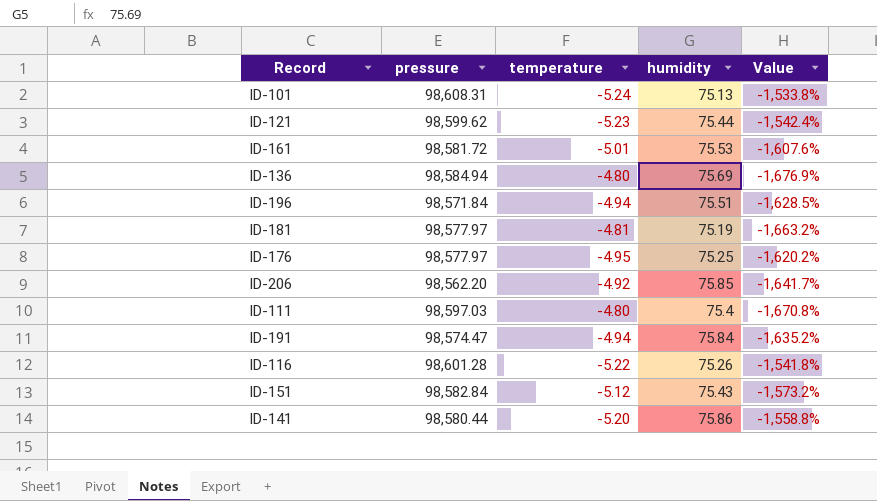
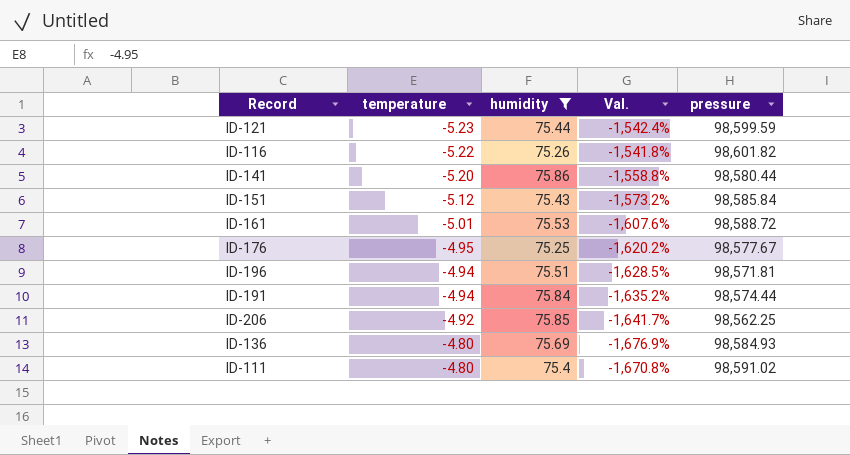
filter: none -> humidity >= 75.25
row order: none -> temperature ascending
column name: Value -> Val.
column pressure | position: 2 -> 5
ID-121 | pressure: 98,599.62 -> 98,599.59
ID-116 | pressure: 98,601.28 -> 98,601.82
ID-151 | pressure: 98,582.84 -> 98,585.84
ID-161 | pressure: 98,581.72 -> 98,588.72
ID-176 | pressure: 98,577.97 -> 98,577.67
ID-196 | pressure: 98,571.84 -> 98,571.81
ID-191 | pressure: 98,574.47 -> 98,574.44
ID-206 | pressure: 98,562.20 -> 98,562.25
ID-136 | pressure: 98,584.94 -> 98,584.93
ID-111 | pressure: 98,597.03 -> 98,591.02

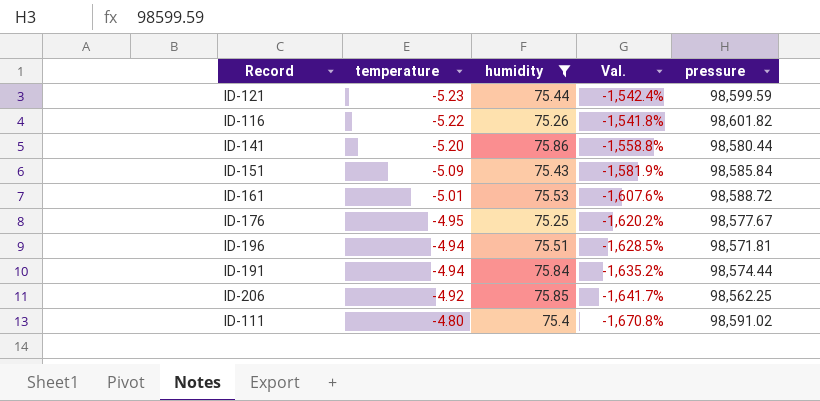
row ID-136: -4.80 | 75.69 | -1,676.9% | 98,584.93 -> none
ID-151 | temperature: -5.12 -> -5.09
ID-151 | Val.: -1,573.2% -> -1,581.9%

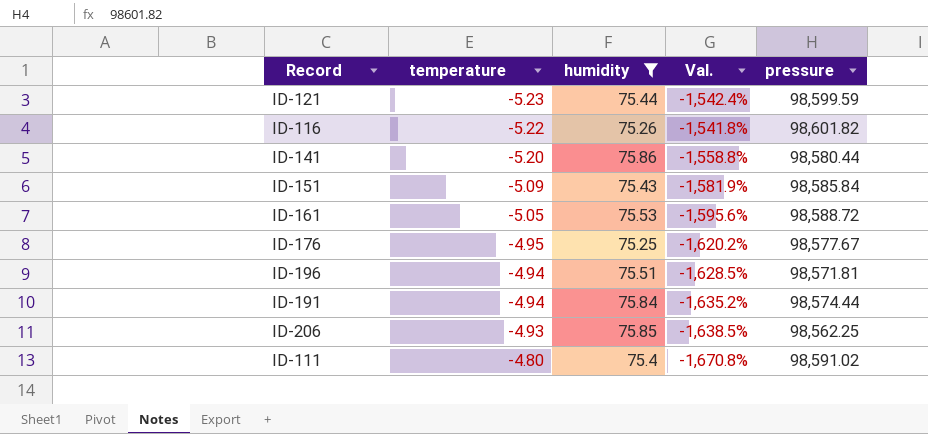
ID-161 | temperature: -5.01 -> -5.05
ID-161 | Val.: -1,607.6% -> -1,595.6%
ID-206 | temperature: -4.92 -> -4.93
ID-206 | Val.: -1,641.7% -> -1,638.5%

